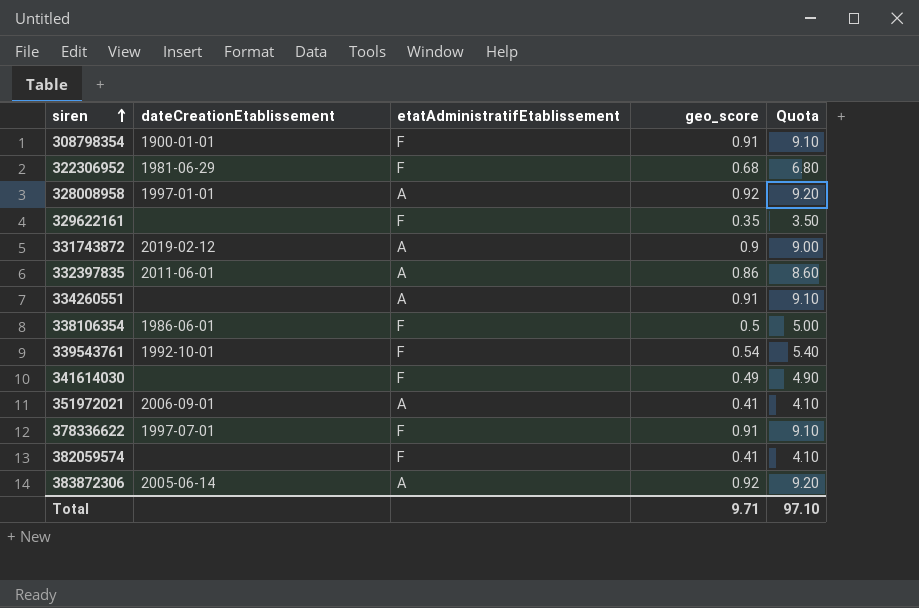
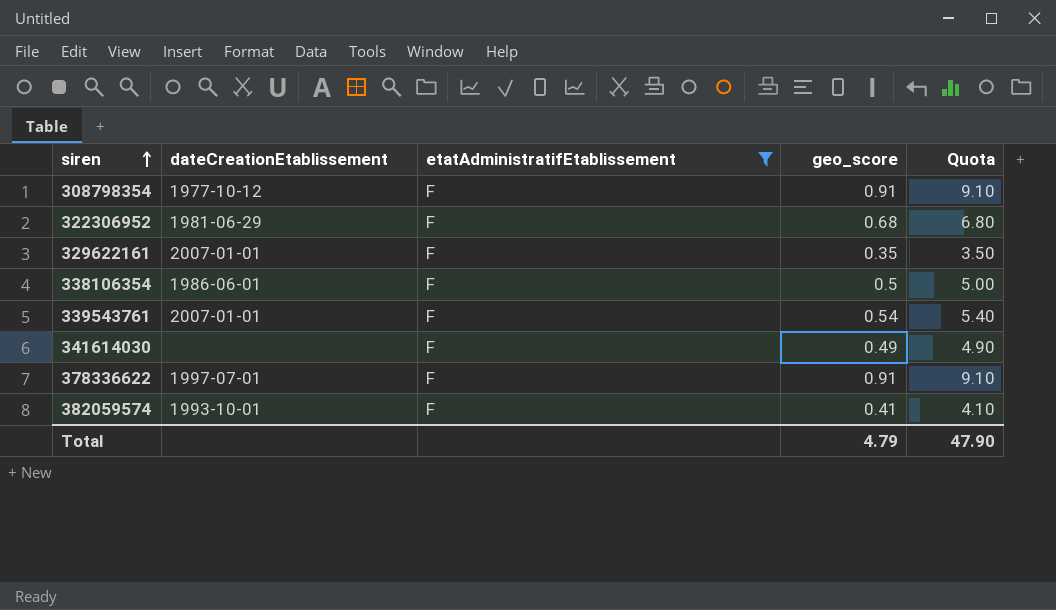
filter: none -> etatAdministratifEtablissement = F
308798354 | dateCreationEtablissement: 1900-01-01 -> 1977-10-12
329622161 | dateCreationEtablissement: none -> 2007-01-01
339543761 | dateCreationEtablissement: 1992-10-01 -> 2007-01-01
382059574 | dateCreationEtablissement: none -> 1993-10-01
Total | geo_score: 9.71 -> 4.79
Total | Quota: 97.10 -> 47.90

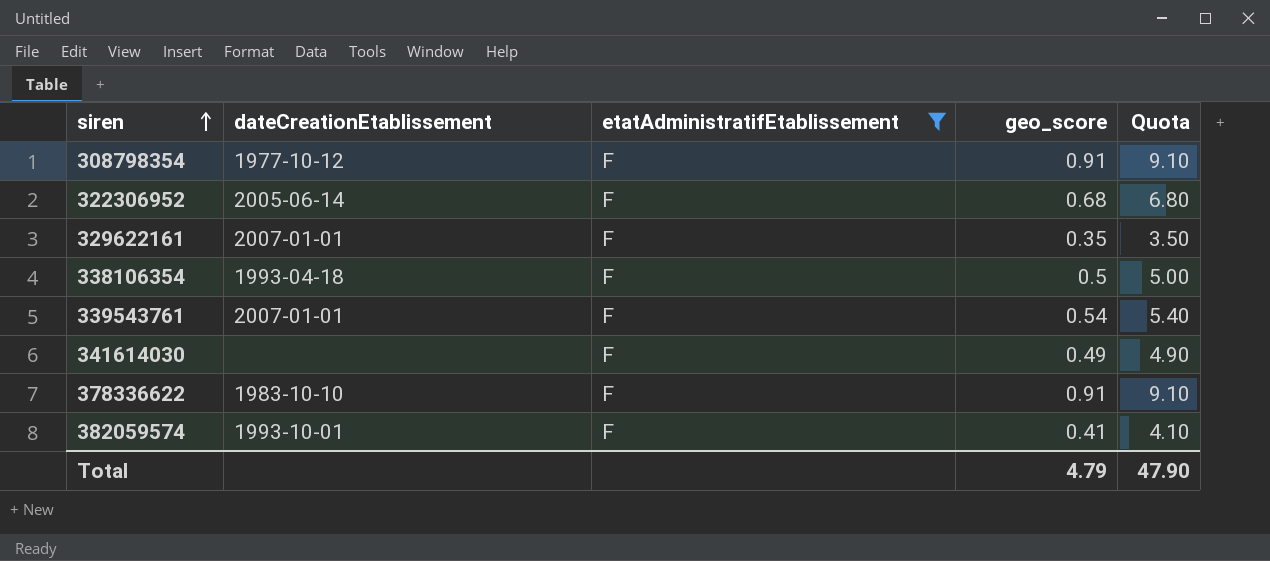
322306952 | dateCreationEtablissement: 1981-06-29 -> 2005-06-14
338106354 | dateCreationEtablissement: 1986-06-01 -> 1993-04-18
378336622 | dateCreationEtablissement: 1997-07-01 -> 1983-10-10

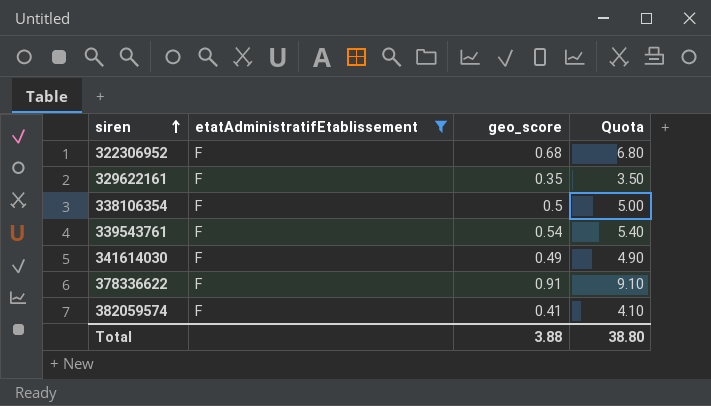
column dateCreationEtablissement | position: 2 -> none
row 308798354: 1977-10-12 | F | 0.91 | 9.10 -> none
Total | geo_score: 4.79 -> 3.88
Total | Quota: 47.90 -> 38.80

